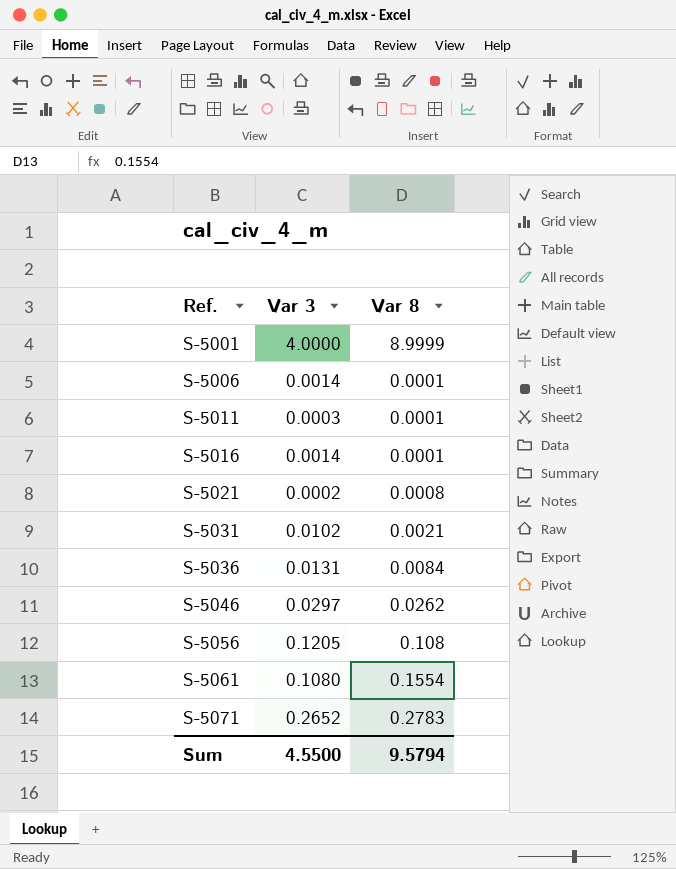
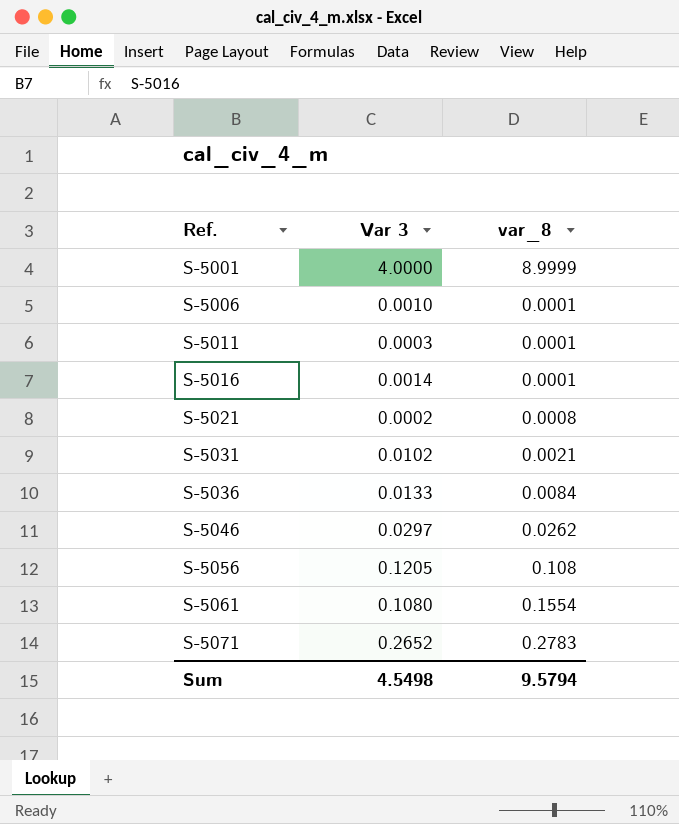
column name: Var 8 -> var_8
S-5006 | Var 3: 0.0014 -> 0.0010
S-5036 | Var 3: 0.0131 -> 0.0133
Sum | Var 3: 4.5500 -> 4.5498

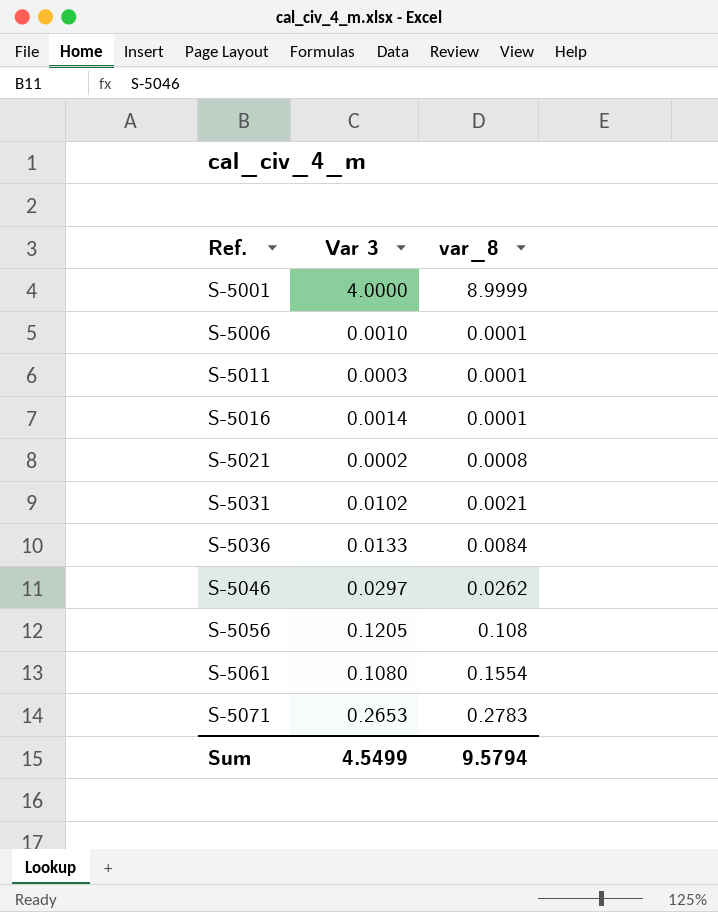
S-5071 | Var 3: 0.2652 -> 0.2653
Sum | Var 3: 4.5498 -> 4.5499

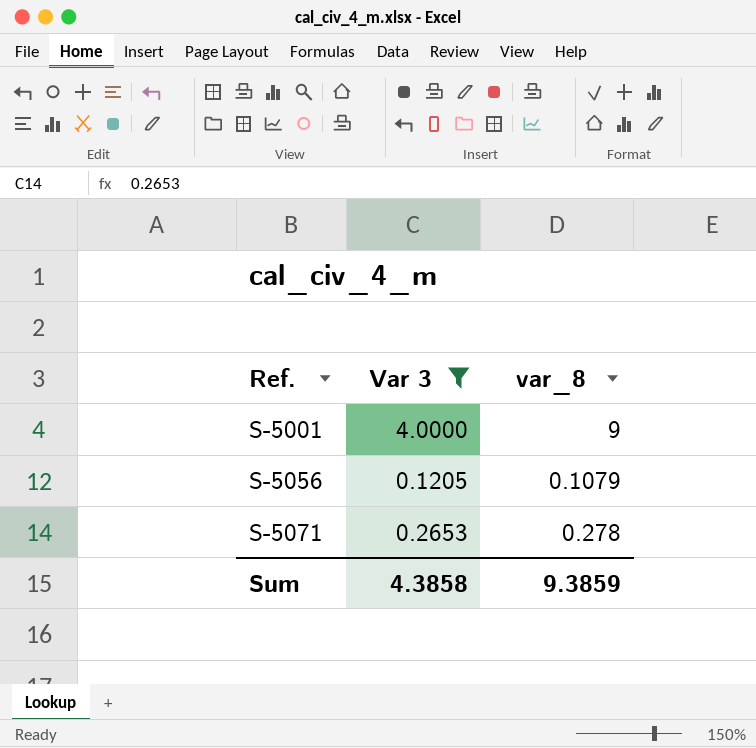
filter: none -> Var 3 >= 0.1205
S-5001 | var_8: 8.9999 -> 9
S-5056 | var_8: 0.108 -> 0.1079
S-5071 | var_8: 0.2783 -> 0.278
Sum | Var 3: 4.5499 -> 4.3858
Sum | var_8: 9.5794 -> 9.3859

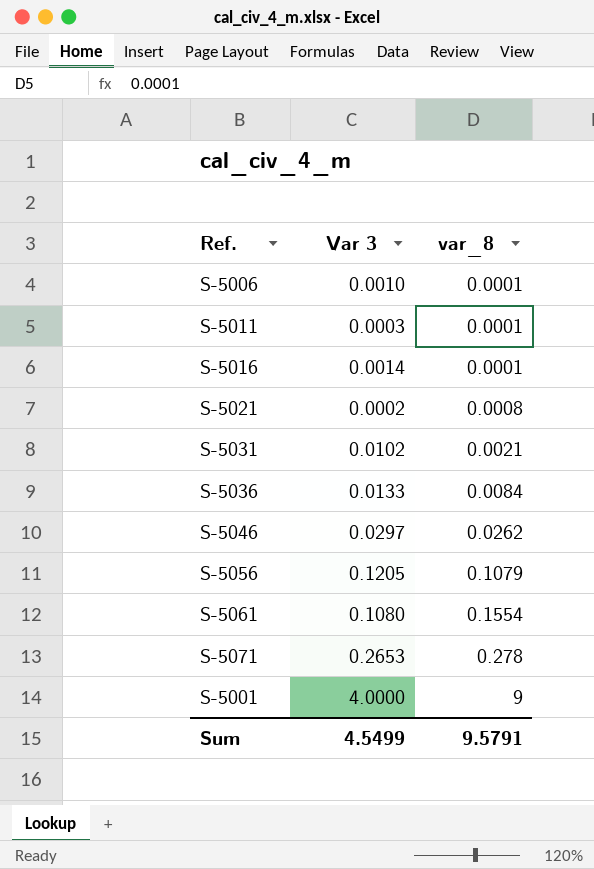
filter: Var 3 >= 0.1205 -> none
row order: Ref. ascending -> var_8 ascending
Sum | Var 3: 4.3858 -> 4.5499
Sum | var_8: 9.3859 -> 9.5791

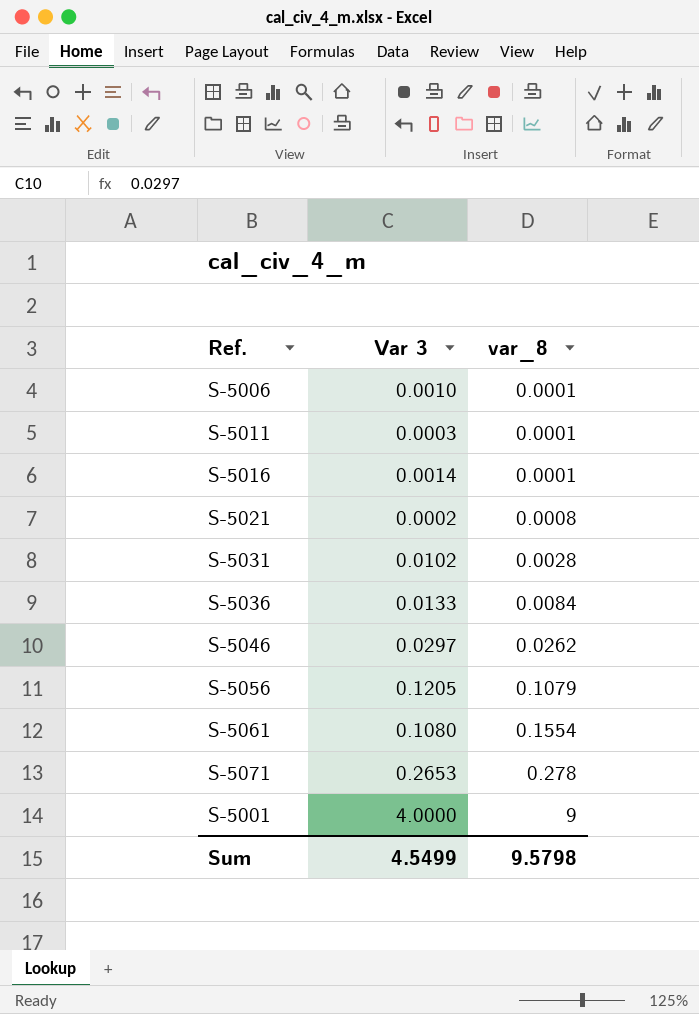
S-5031 | var_8: 0.0021 -> 0.0028
Sum | var_8: 9.5791 -> 9.5798

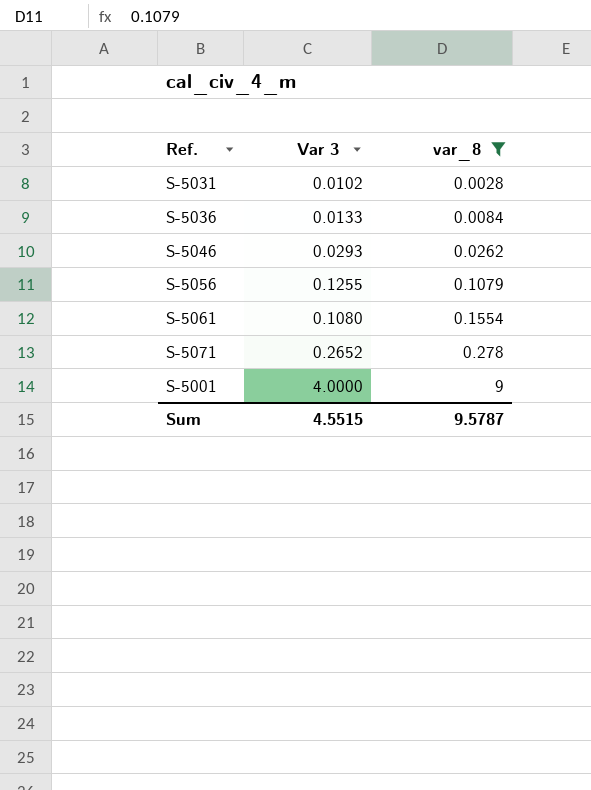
filter: none -> var_8 >= 0.0028
S-5046 | Var 3: 0.0297 -> 0.0293
S-5056 | Var 3: 0.1205 -> 0.1255
S-5071 | Var 3: 0.2653 -> 0.2652
Sum | Var 3: 4.5499 -> 4.5515
Sum | var_8: 9.5798 -> 9.5787

